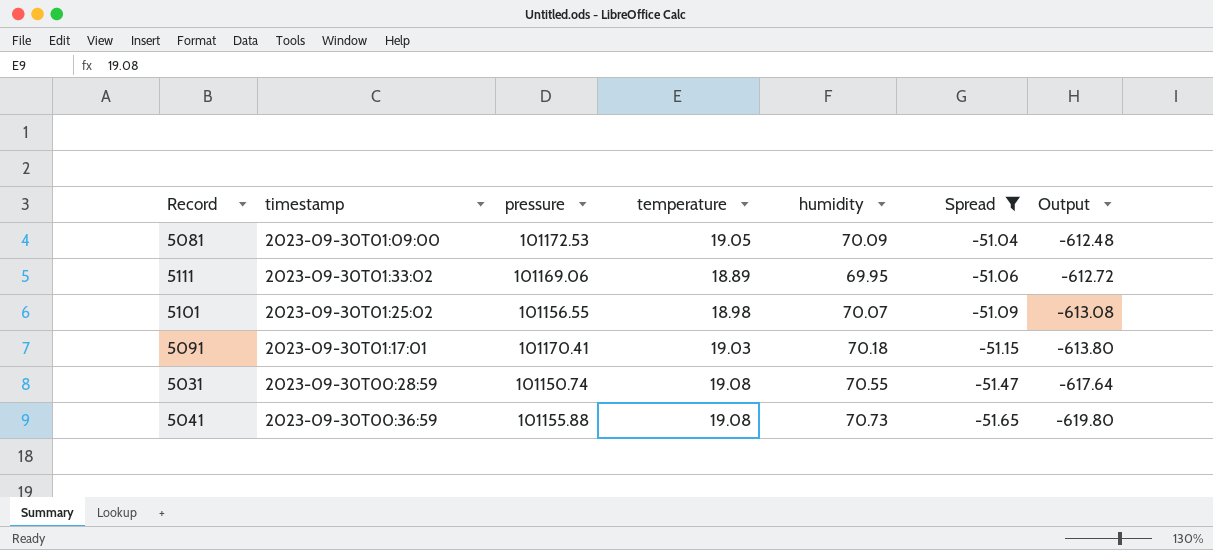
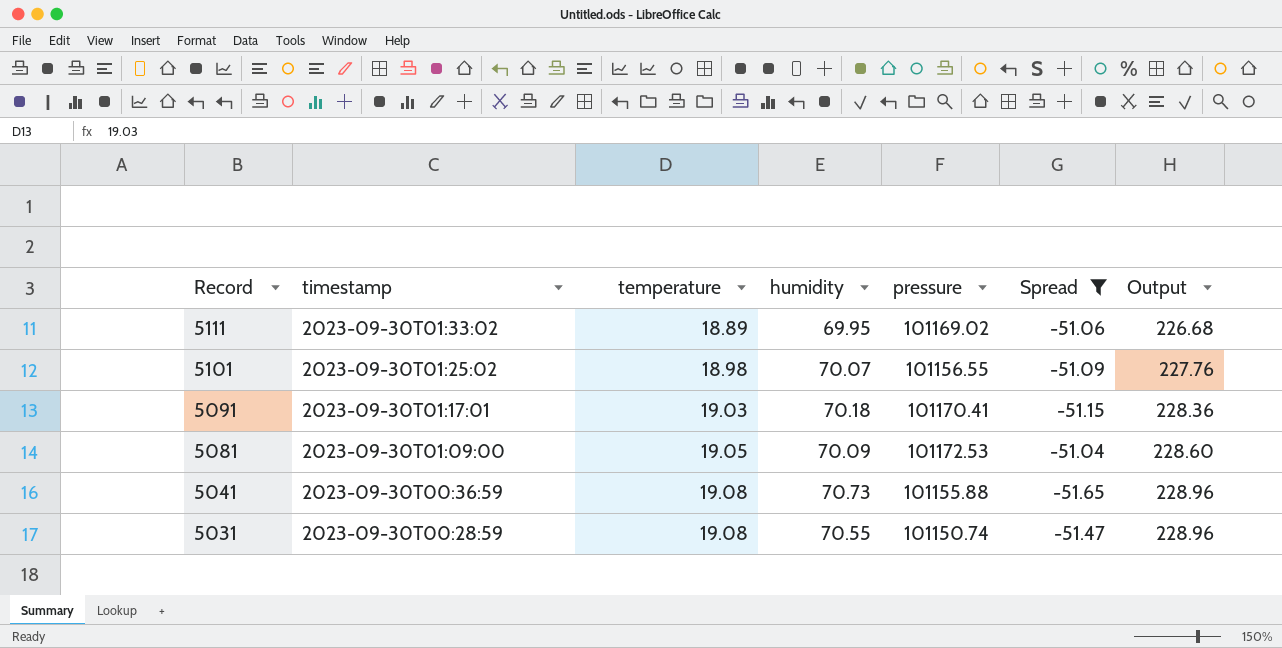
row order: Spread descending -> Record descending
column pressure | position: 3 -> 5
column Output | formula: [Spread] * 12 -> [temperature] * 12
5111 | pressure: 101169.06 -> 101169.02

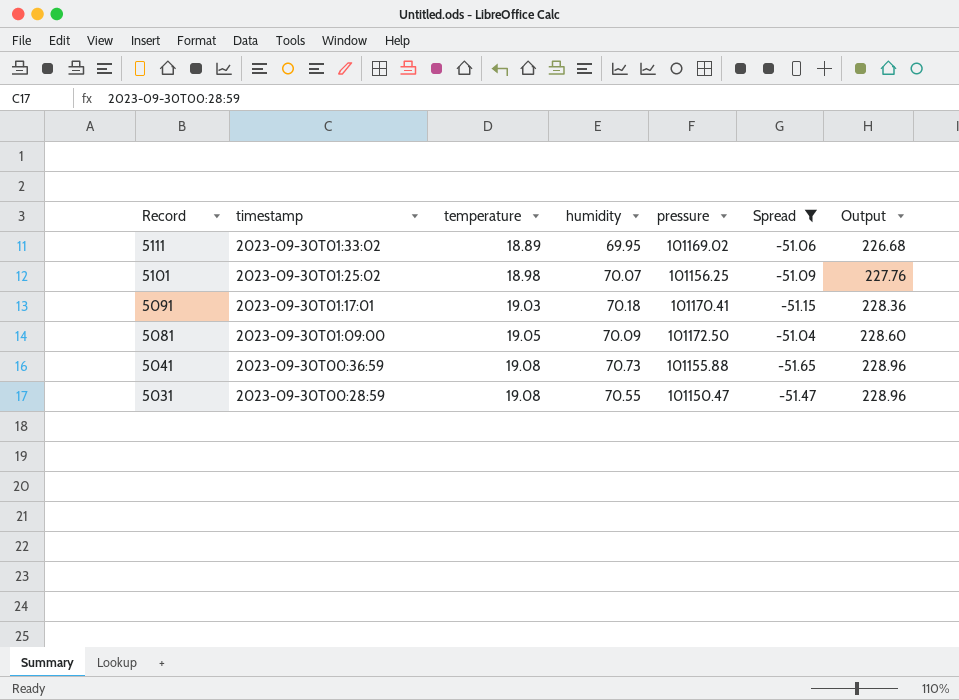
5101 | pressure: 101156.55 -> 101156.25
5081 | pressure: 101172.53 -> 101172.50
5031 | pressure: 101150.74 -> 101150.47

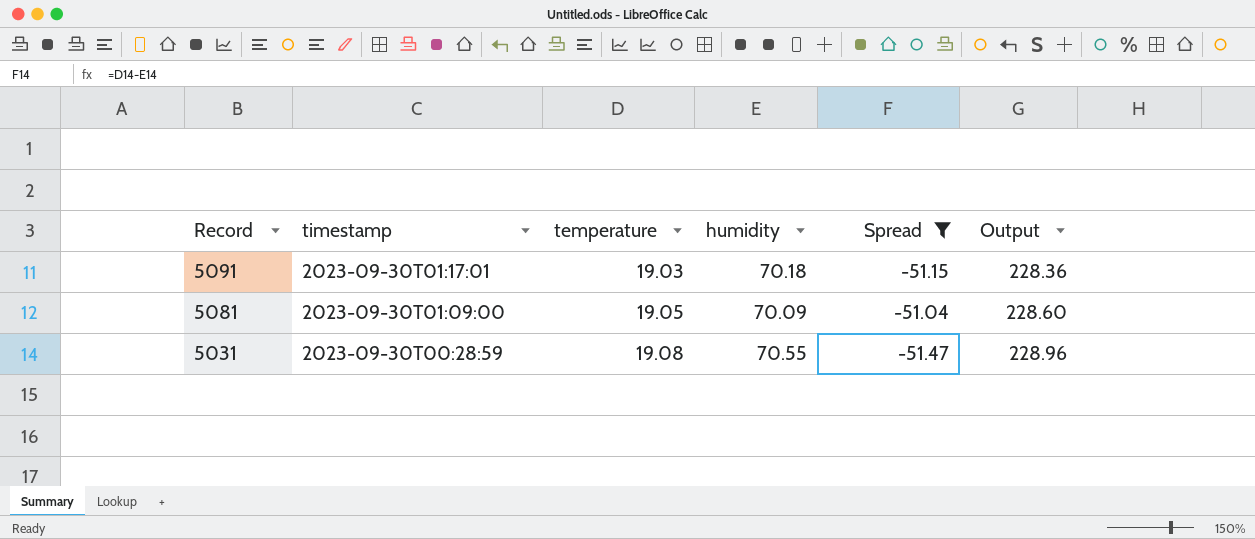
column pressure | position: 5 -> none
row 5111: 2023-09-30T01:33:02 | 18.89 | 69.95 | 101169.02 | -51.06 | 226.68 -> none
row 5101: 2023-09-30T01:25:02 | 18.98 | 70.07 | 101156.25 | -51.09 | 227.76 -> none
row 5041: 2023-09-30T00:36:59 | 19.08 | 70.73 | 101155.88 | -51.65 | 228.96 -> none

